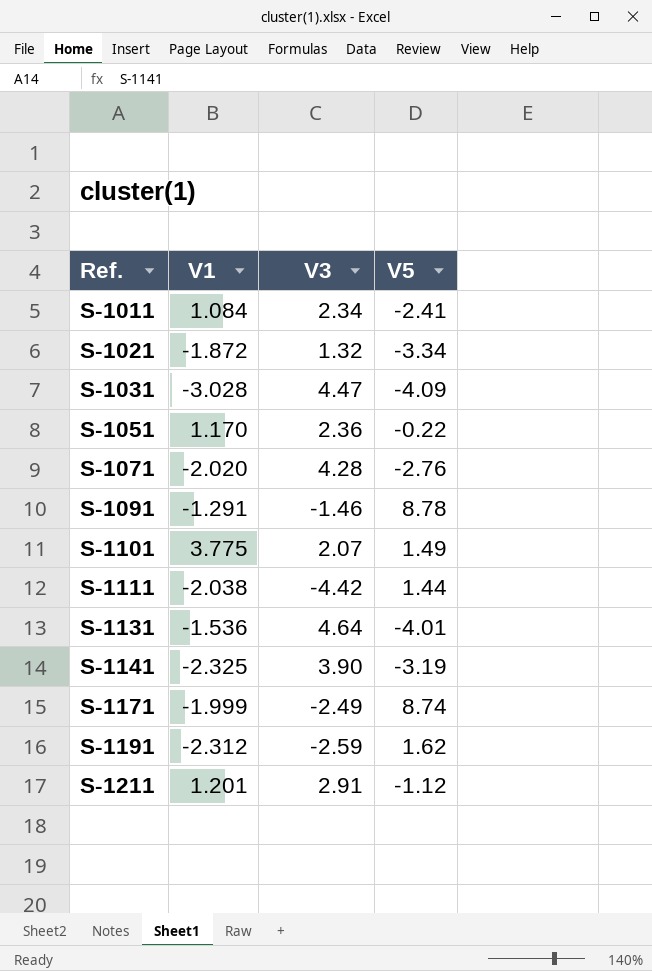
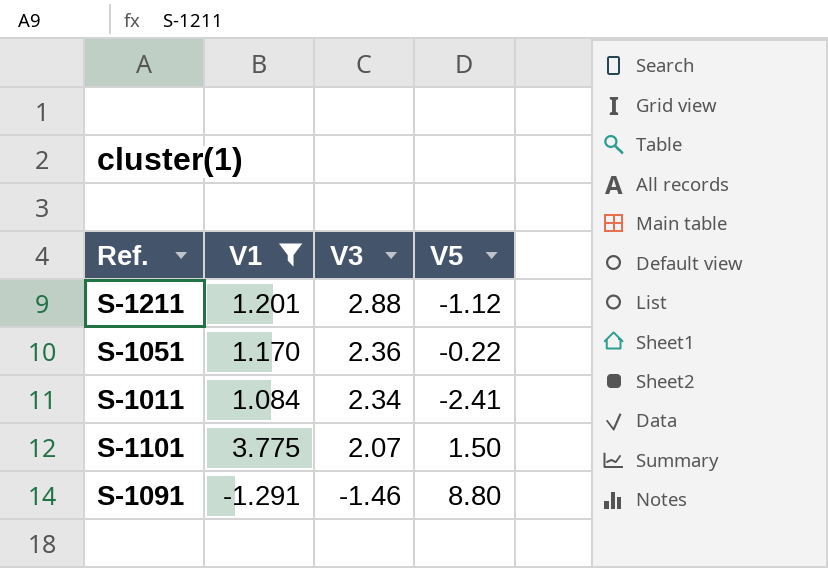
filter: none -> V1 >= -1.291
row order: Ref. ascending -> V3 descending
S-1211 | V3: 2.91 -> 2.88
S-1101 | V5: 1.49 -> 1.50
S-1091 | V5: 8.78 -> 8.80

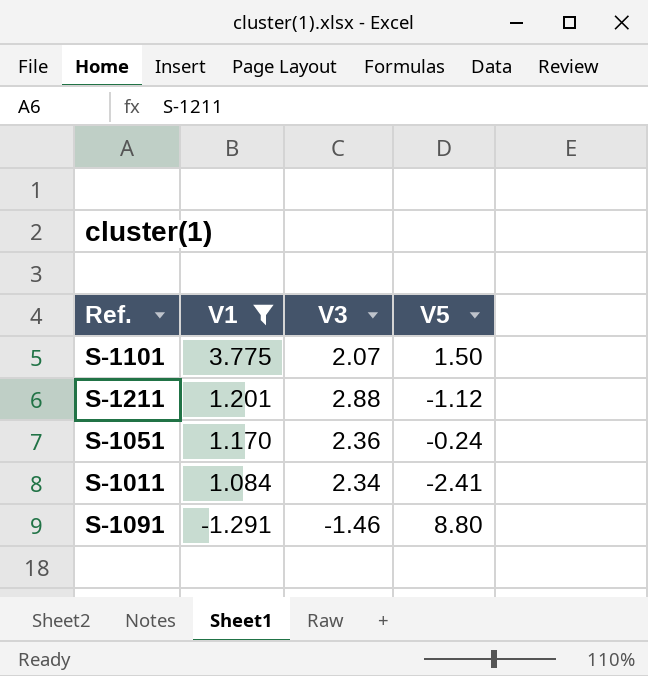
row order: V3 descending -> V1 descending
S-1051 | V5: -0.22 -> -0.24

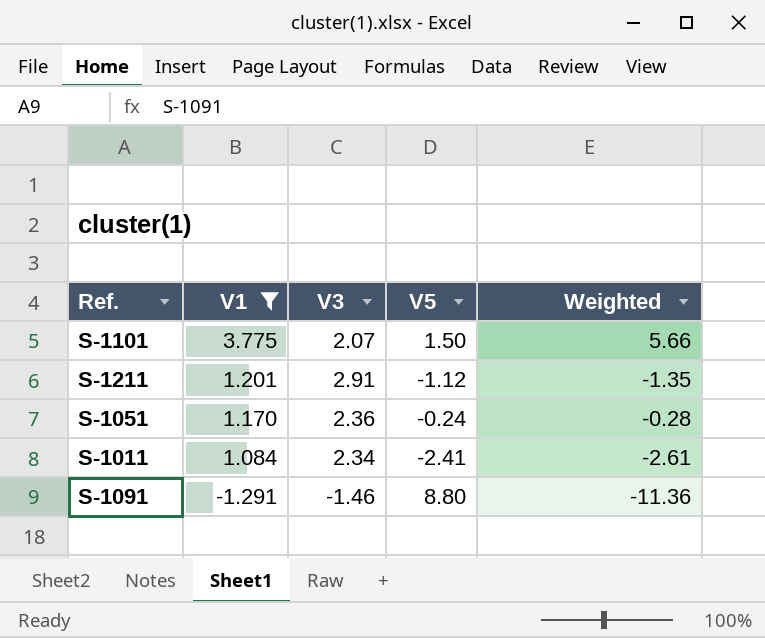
column Weighted | formula: none -> [V1] * [V5]
S-1211 | V3: 2.88 -> 2.91

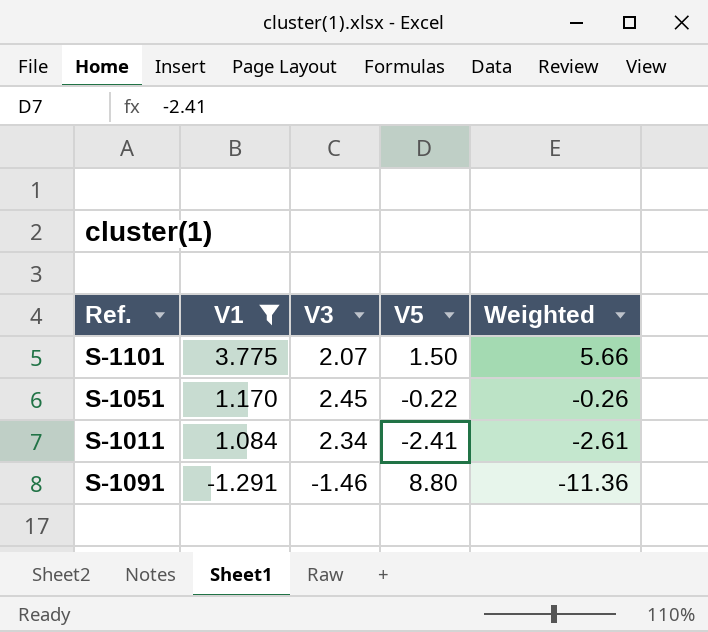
row S-1211: 1.201 | 2.91 | -1.12 | -1.35 -> none
S-1051 | V3: 2.36 -> 2.45
S-1051 | V5: -0.24 -> -0.22
S-1051 | Weighted: -0.28 -> -0.26

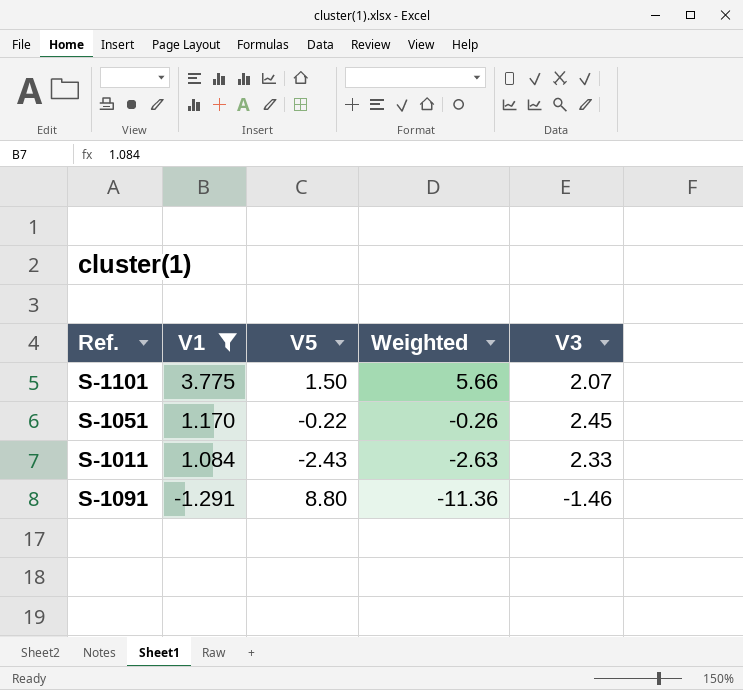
column V3 | position: 3 -> 5
S-1011 | V5: -2.41 -> -2.43
S-1011 | Weighted: -2.61 -> -2.63
S-1011 | V3: 2.34 -> 2.33

